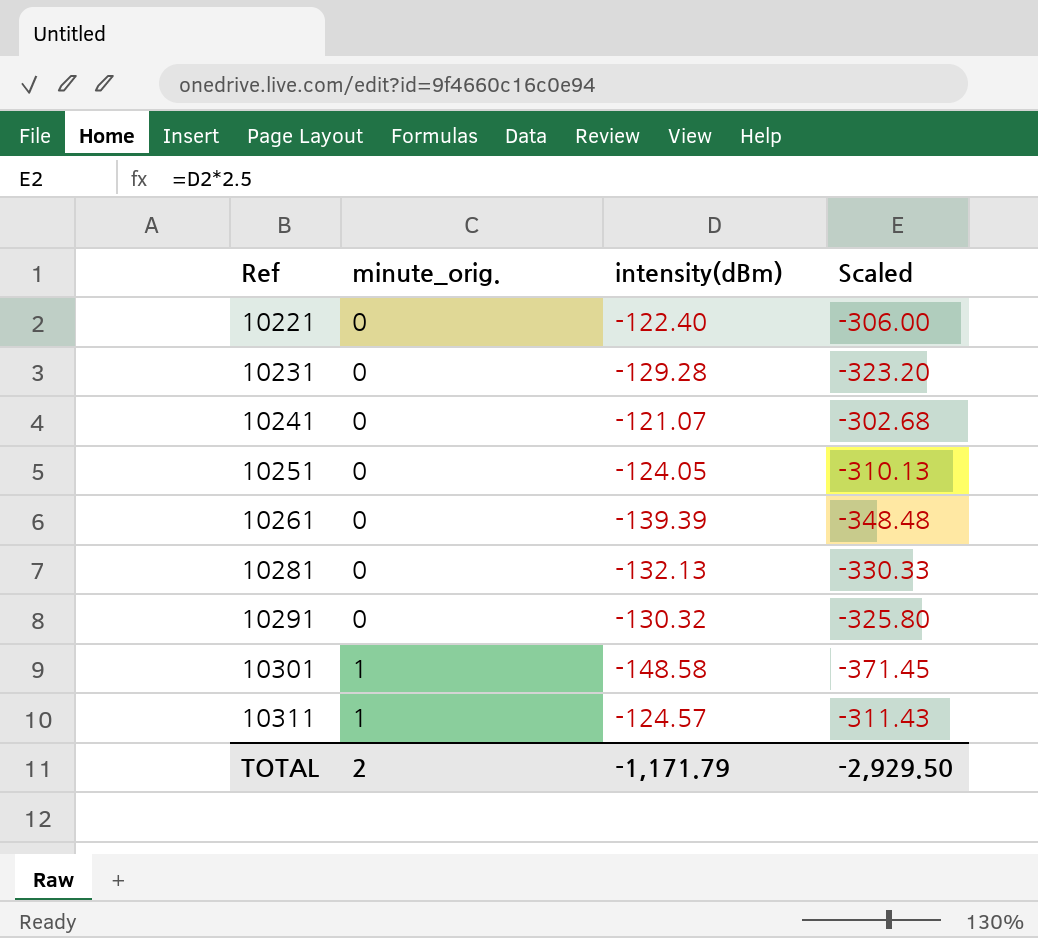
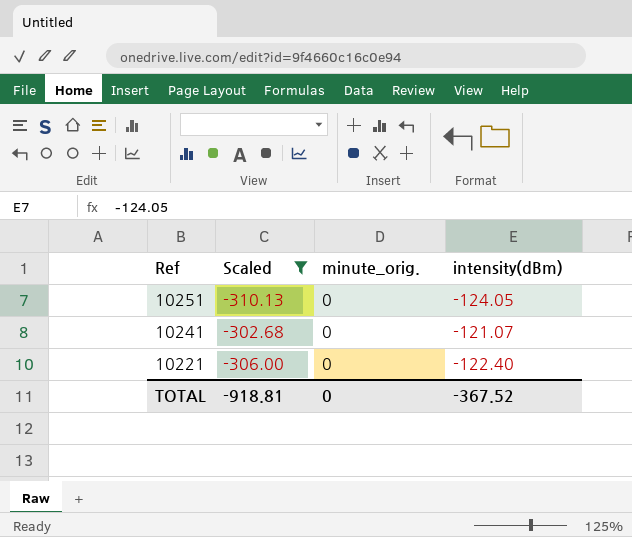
filter: none -> Scaled >= -310.13
row order: Ref ascending -> Ref descending
column Scaled | position: 4 -> 2
TOTAL | Scaled: -2,929.50 -> -918.81
TOTAL | minute_orig.: 2 -> 0
TOTAL | intensity(dBm): -1,171.79 -> -367.52

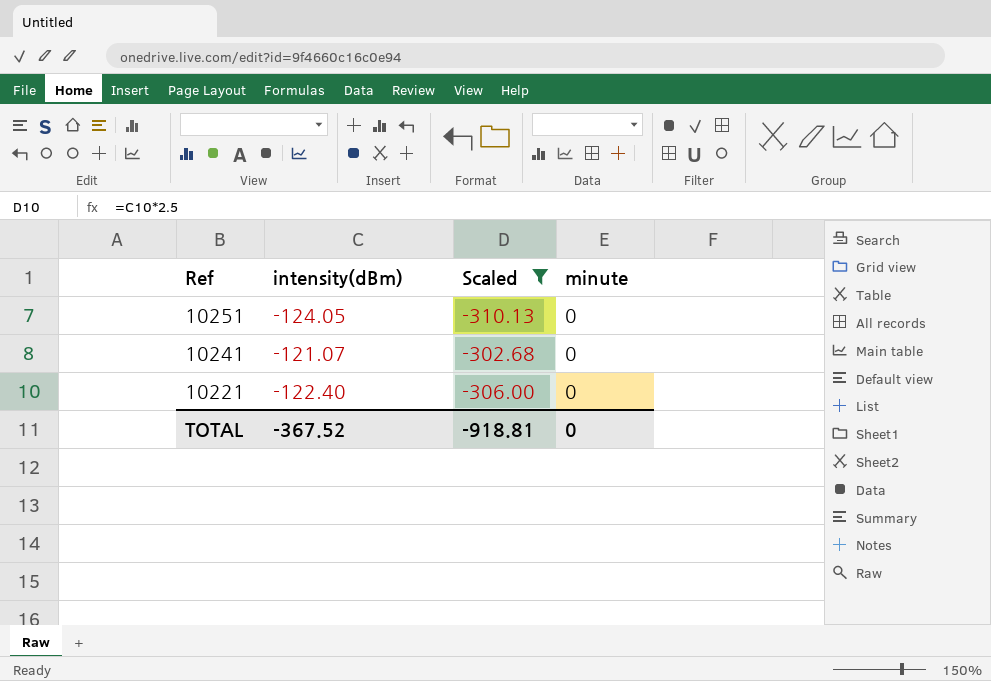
column intensity(dBm) | position: 4 -> 2
column name: minute_orig. -> minute

